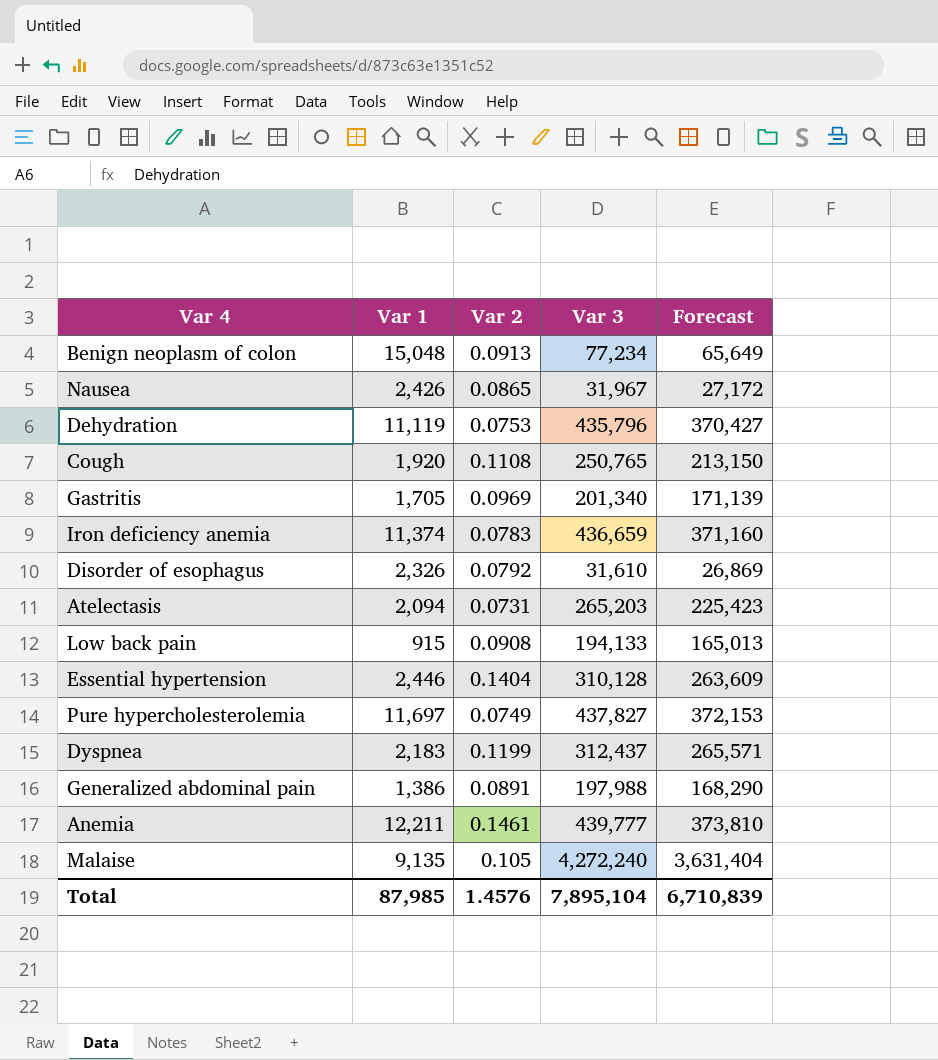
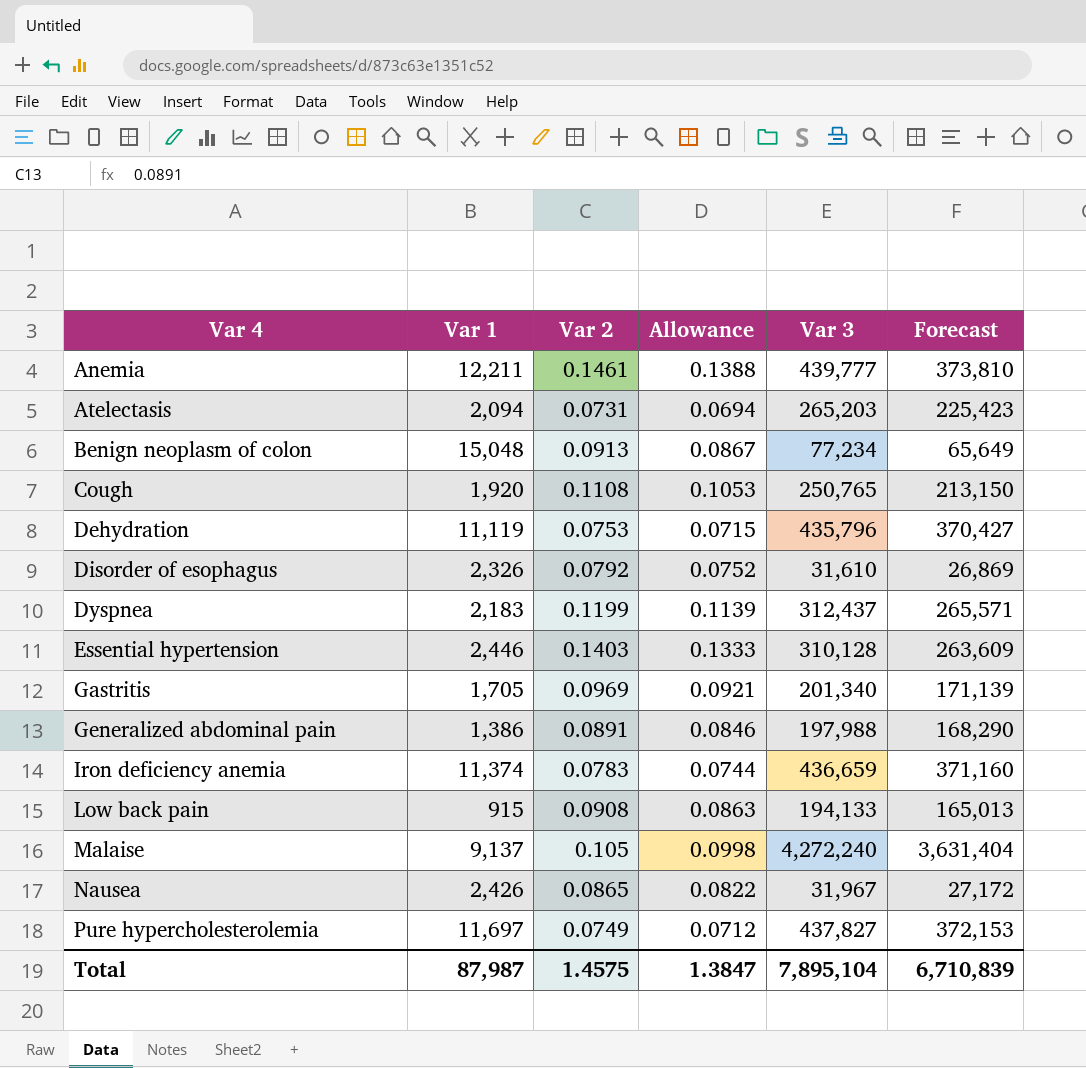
row order: none -> Var 4 ascending
column Allowance | formula: none -> [Var 2] * 0.95
Essential hypertension | Var 2: 0.1404 -> 0.1403
Malaise | Var 1: 9,135 -> 9,137
Total | Var 1: 87,985 -> 87,987
Total | Var 2: 1.4576 -> 1.4575

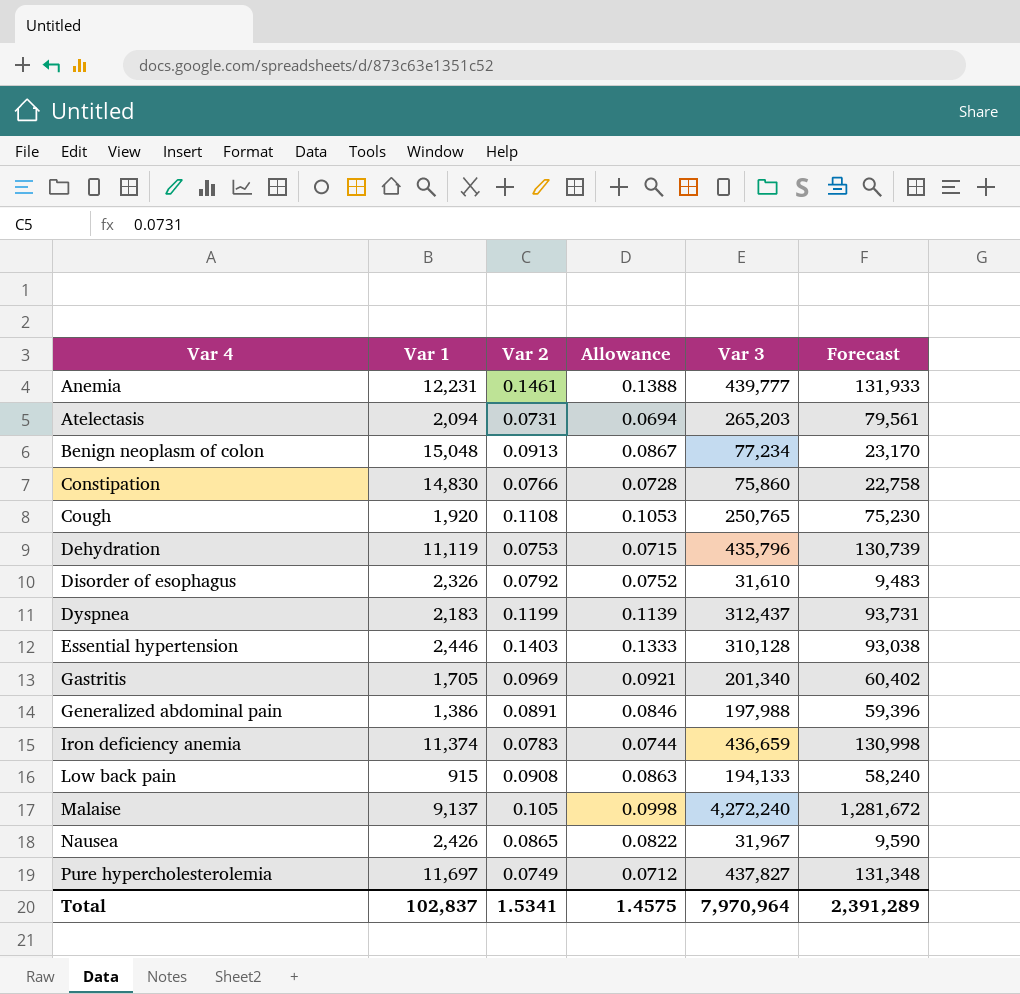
column Forecast | formula: [Var 3] * 0.85 -> [Var 3] * 0.3
Anemia | Var 1: 12,211 -> 12,231
row Constipation: none -> 14,830 | 0.0766 | 0.0728 | 75,860 | 22,758
Total | Var 1: 87,987 -> 102,837
Total | Var 2: 1.4575 -> 1.5341
Total | Allowance: 1.3847 -> 1.4575
Total | Var 3: 7,895,104 -> 7,970,964
Total | Forecast: 6,710,839 -> 2,391,289

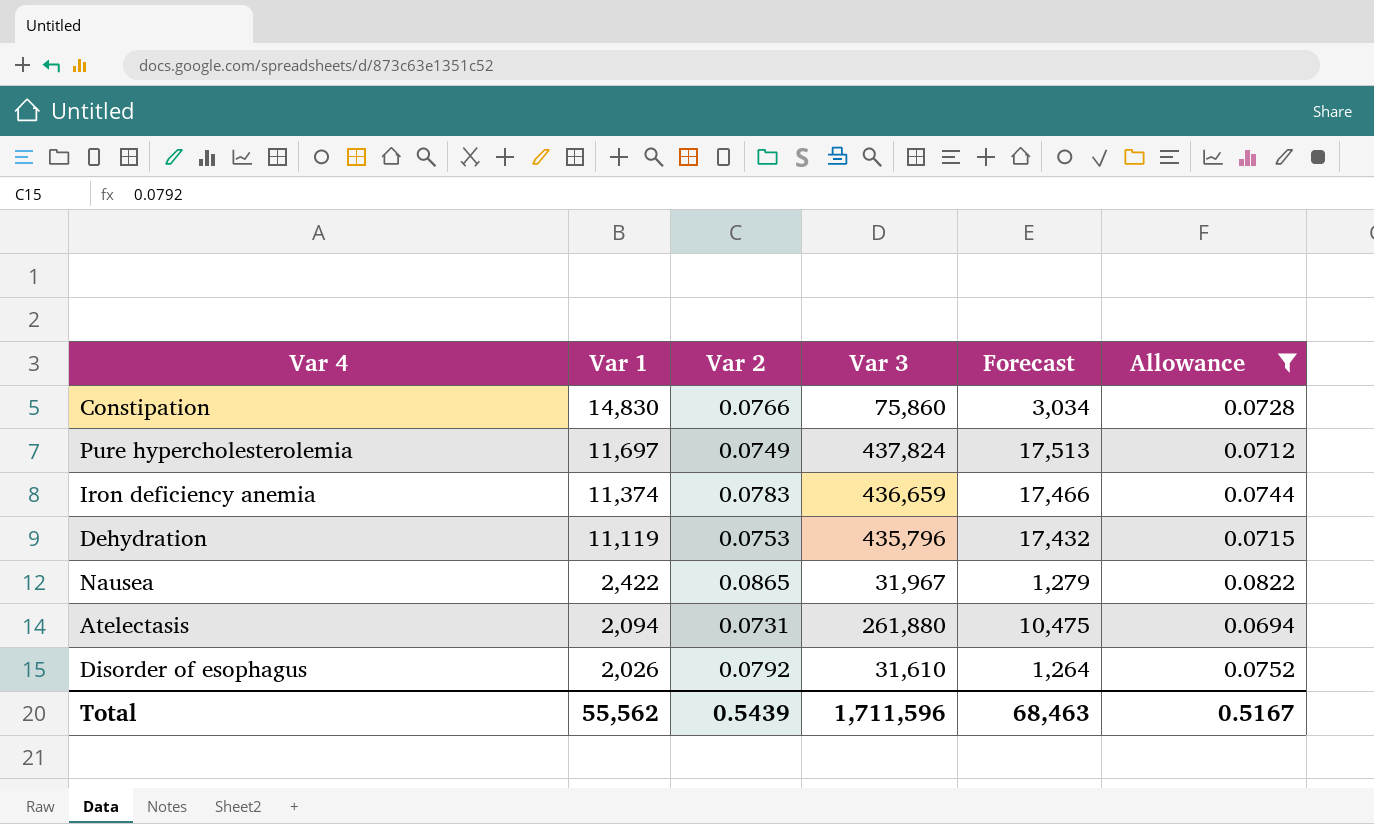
filter: none -> Allowance <= 0.0822
row order: Var 4 ascending -> Var 1 descending
column Forecast | formula: [Var 3] * 0.3 -> [Var 3] * 0.04
column Allowance | position: 4 -> 6
Pure hypercholesterolemia | Var 3: 437,827 -> 437,824
Nausea | Var 1: 2,426 -> 2,422
Atelectasis | Var 3: 265,203 -> 261,880
Disorder of esophagus | Var 1: 2,326 -> 2,026
Total | Var 1: 102,837 -> 55,562
Total | Var 2: 1.5341 -> 0.5439
Total | Var 3: 7,970,964 -> 1,711,596
Total | Forecast: 2,391,289 -> 68,463
Total | Allowance: 1.4575 -> 0.5167

